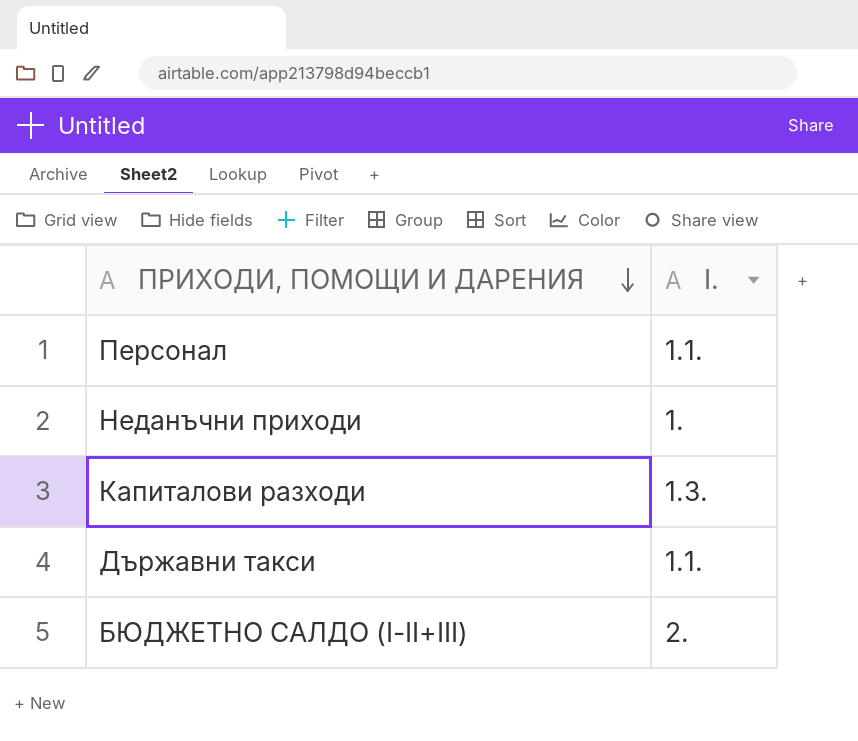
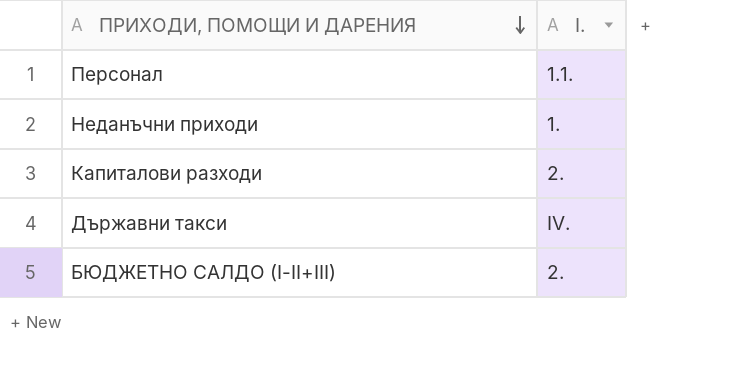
Капиталови разходи | I.: 1.3. -> 2.
Държавни такси | I.: 1.1. -> IV.

